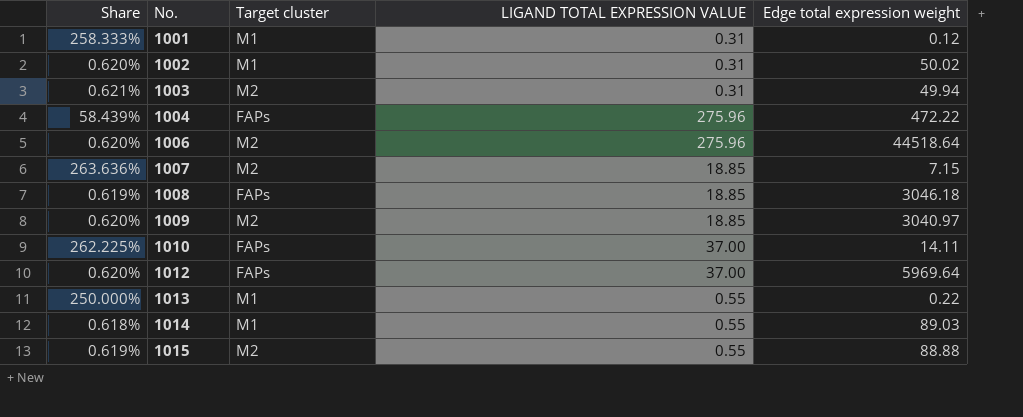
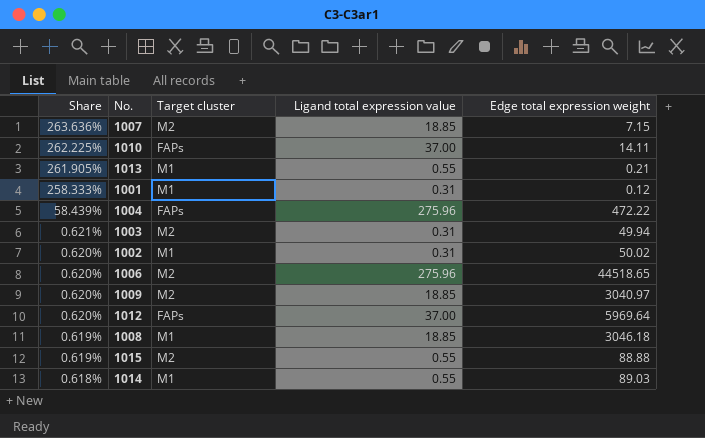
row order: No. ascending -> Share descending
column name: LIGAND TOTAL EXPRESSION VALUE -> Ligand total expression value
1013 | Share: 250.000% -> 261.905%
1013 | Edge total expression weight: 0.22 -> 0.21
1006 | Edge total expression weight: 44518.64 -> 44518.65
1008 | Target cluster: FAPs -> M1

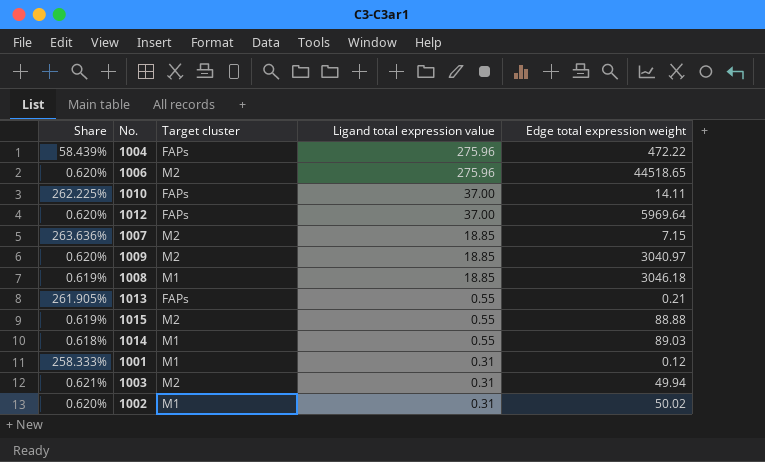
row order: Share descending -> Ligand total expression value descending
1013 | Target cluster: M1 -> FAPs

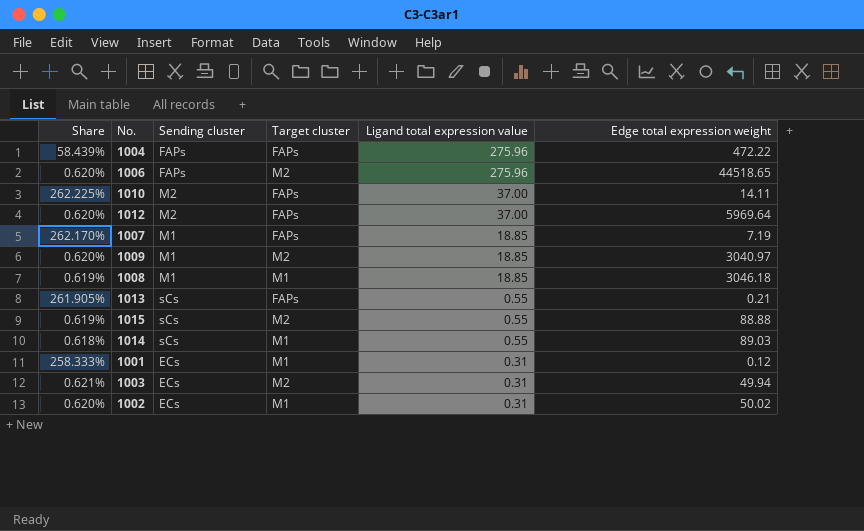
column Sending cluster | position: none -> 3
1007 | Share: 263.636% -> 262.170%
1007 | Target cluster: M2 -> FAPs
1007 | Edge total expression weight: 7.15 -> 7.19

